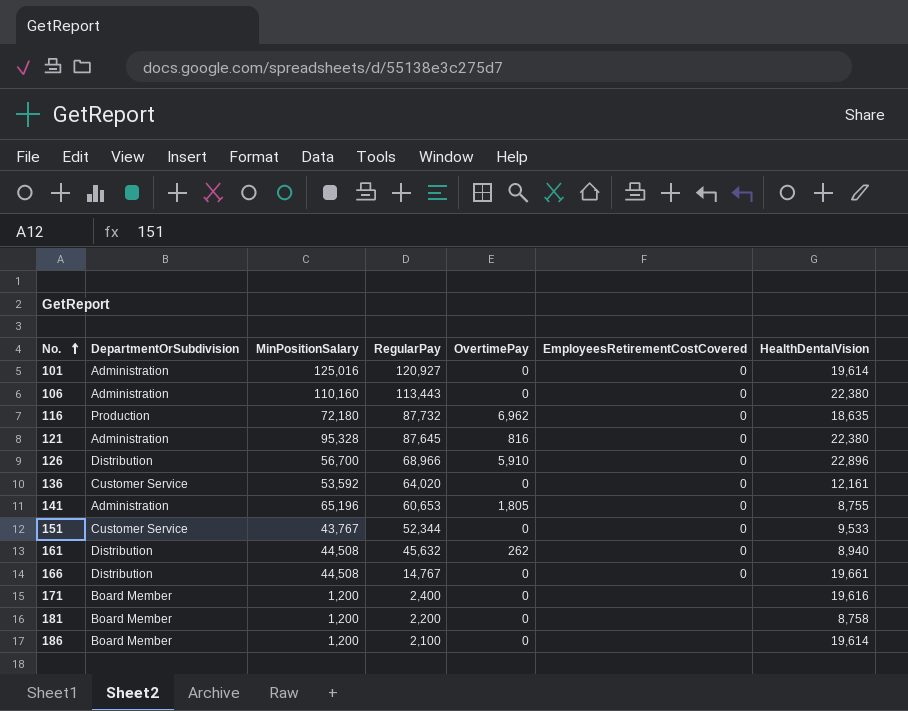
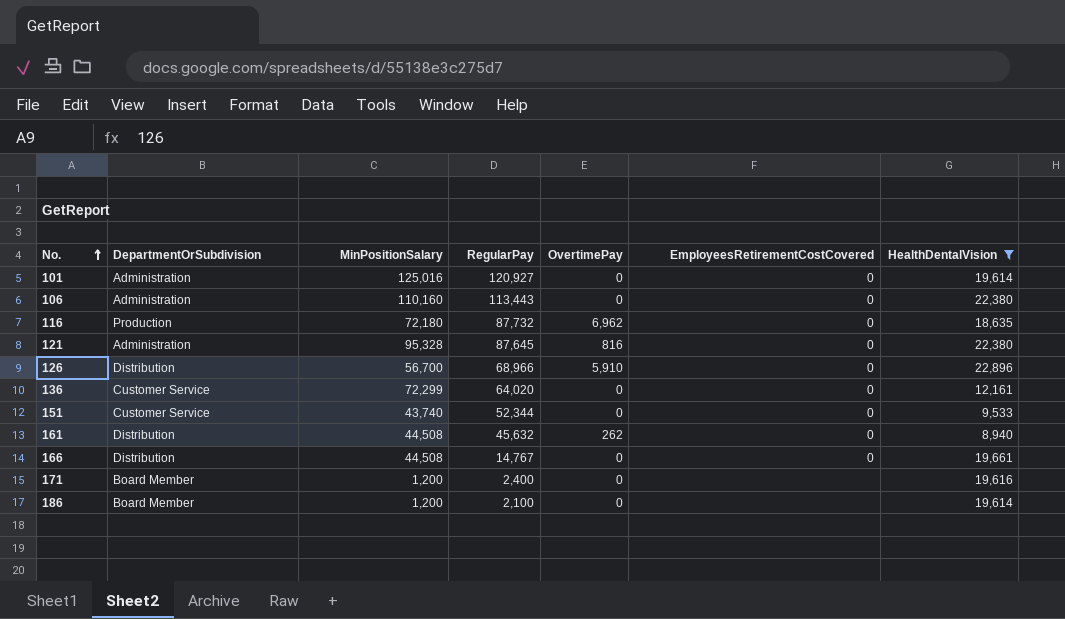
filter: none -> HealthDentalVision >= 8,940
136 | MinPositionSalary: 53,592 -> 72,299
151 | MinPositionSalary: 43,767 -> 43,740

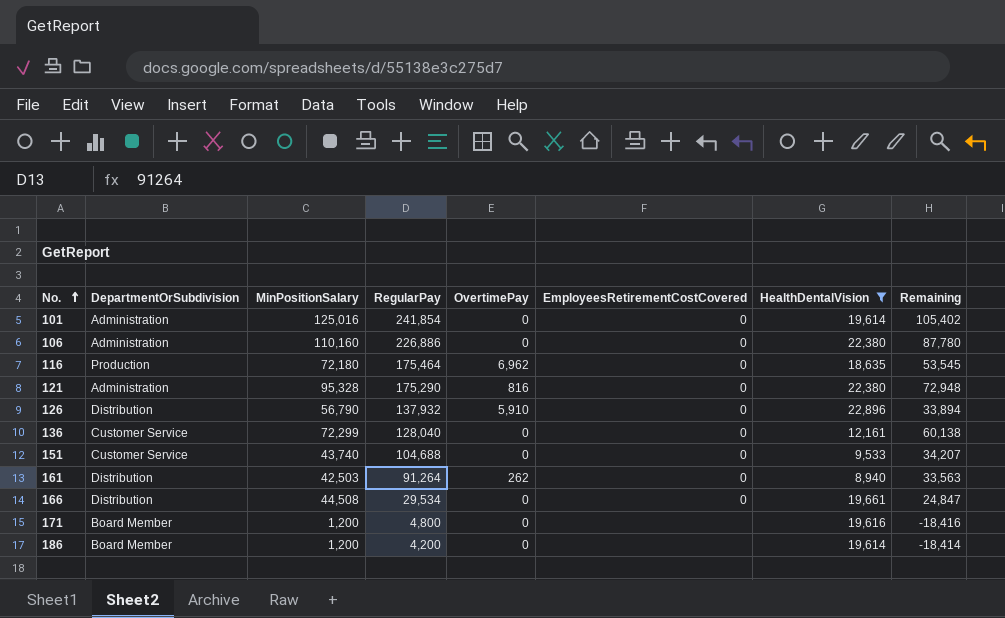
column Remaining | formula: none -> [MinPositionSalary] - [HealthDentalVision]
101 | RegularPay: 120,927 -> 241,854
106 | RegularPay: 113,443 -> 226,886
116 | RegularPay: 87,732 -> 175,464
121 | RegularPay: 87,645 -> 175,290
126 | MinPositionSalary: 56,700 -> 56,790
126 | RegularPay: 68,966 -> 137,932
136 | RegularPay: 64,020 -> 128,040
151 | RegularPay: 52,344 -> 104,688
161 | MinPositionSalary: 44,508 -> 42,503
161 | RegularPay: 45,632 -> 91,264
166 | RegularPay: 14,767 -> 29,534
171 | RegularPay: 2,400 -> 4,800
186 | RegularPay: 2,100 -> 4,200

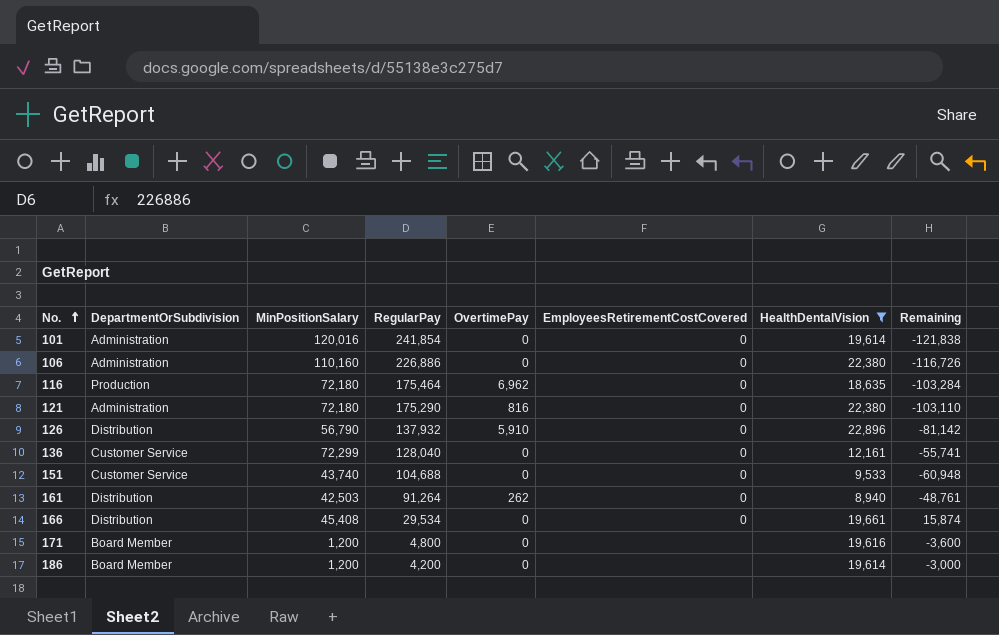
column Remaining | formula: [MinPositionSalary] - [HealthDentalVision] -> [MinPositionSalary] - [RegularPay]
101 | MinPositionSalary: 125,016 -> 120,016
121 | MinPositionSalary: 95,328 -> 72,180
166 | MinPositionSalary: 44,508 -> 45,408

